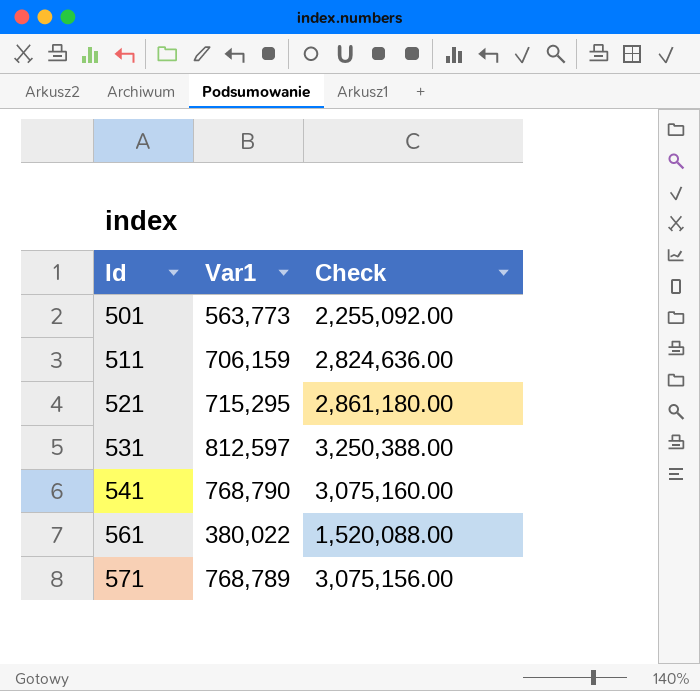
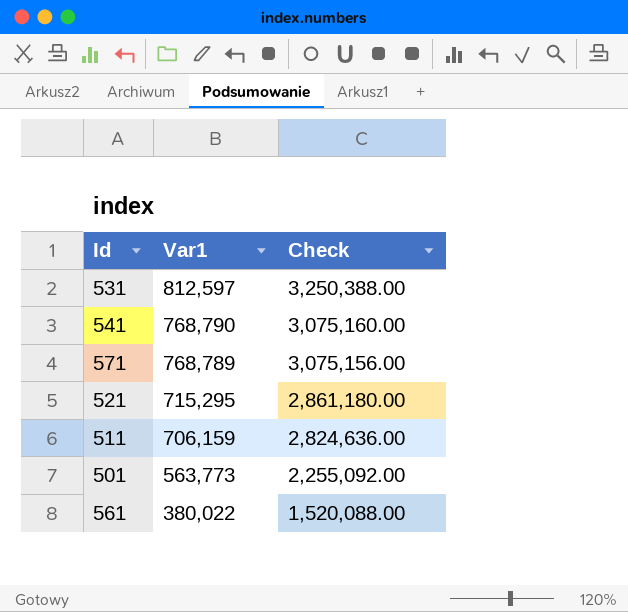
row order: Id ascending -> Var1 descending

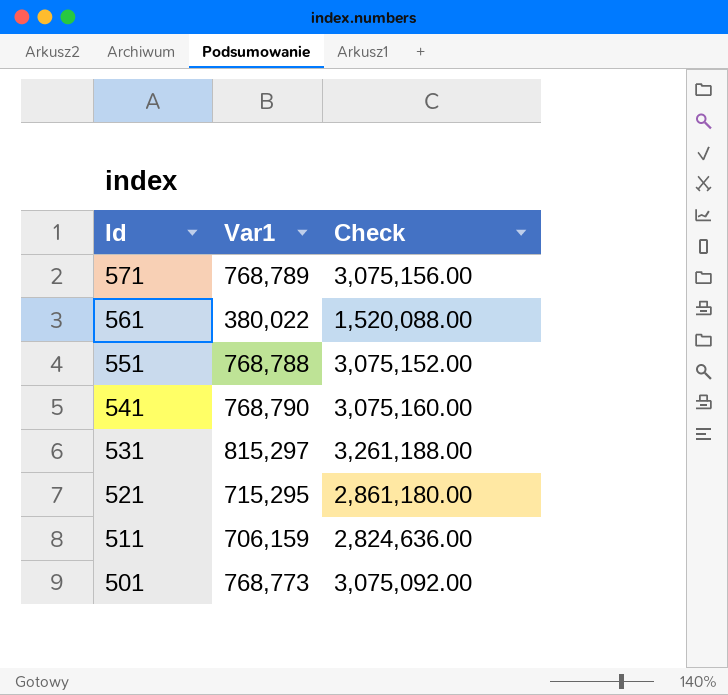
row order: Var1 descending -> Id descending
row 551: none -> 768,788 | 3,075,152.00
531 | Var1: 812,597 -> 815,297
531 | Check: 3,250,388.00 -> 3,261,188.00
501 | Var1: 563,773 -> 768,773
501 | Check: 2,255,092.00 -> 3,075,092.00

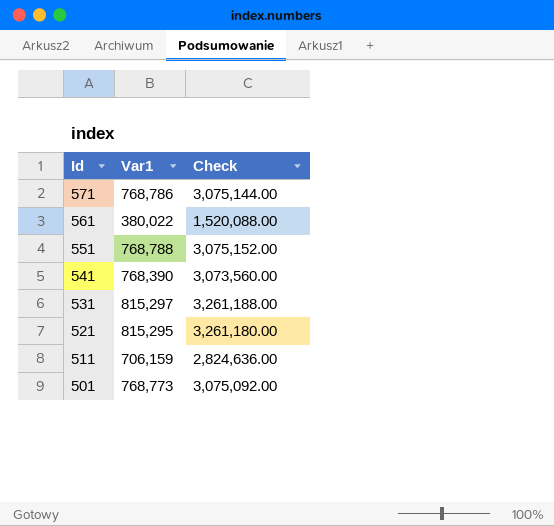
571 | Var1: 768,789 -> 768,786
571 | Check: 3,075,156.00 -> 3,075,144.00
541 | Var1: 768,790 -> 768,390
541 | Check: 3,075,160.00 -> 3,073,560.00
521 | Var1: 715,295 -> 815,295
521 | Check: 2,861,180.00 -> 3,261,180.00

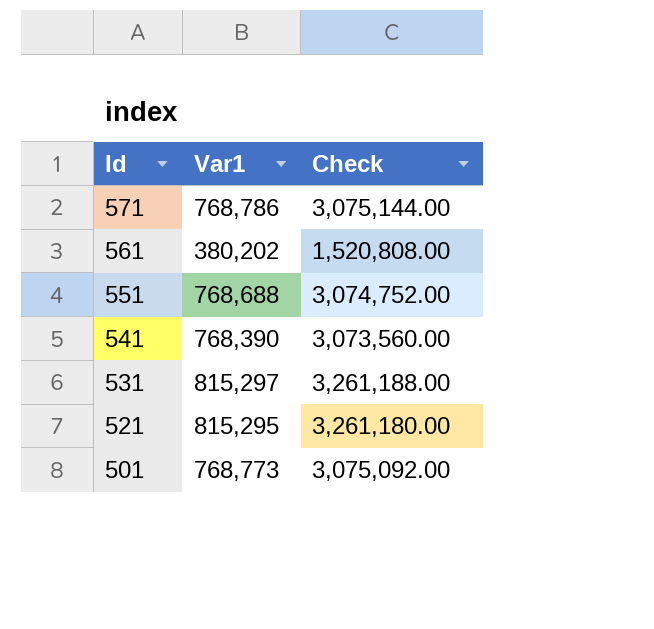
row 511: 706,159 | 2,824,636.00 -> none
561 | Var1: 380,022 -> 380,202
561 | Check: 1,520,088.00 -> 1,520,808.00
551 | Var1: 768,788 -> 768,688
551 | Check: 3,075,152.00 -> 3,074,752.00

